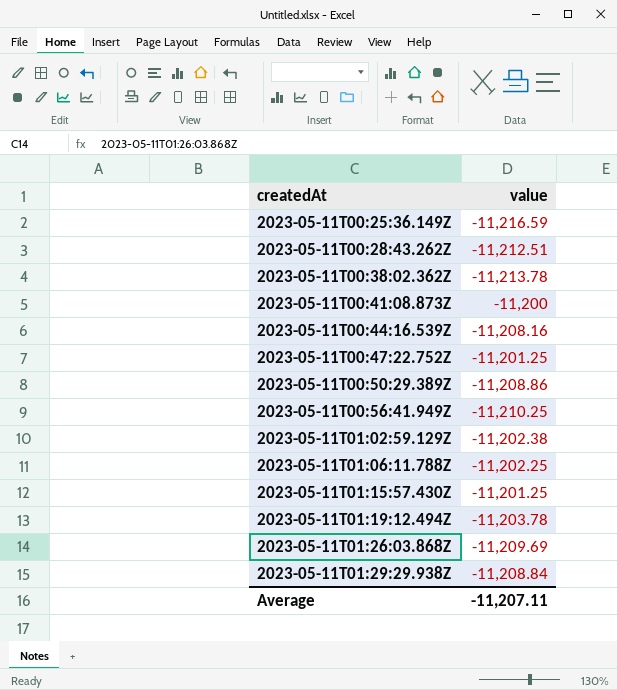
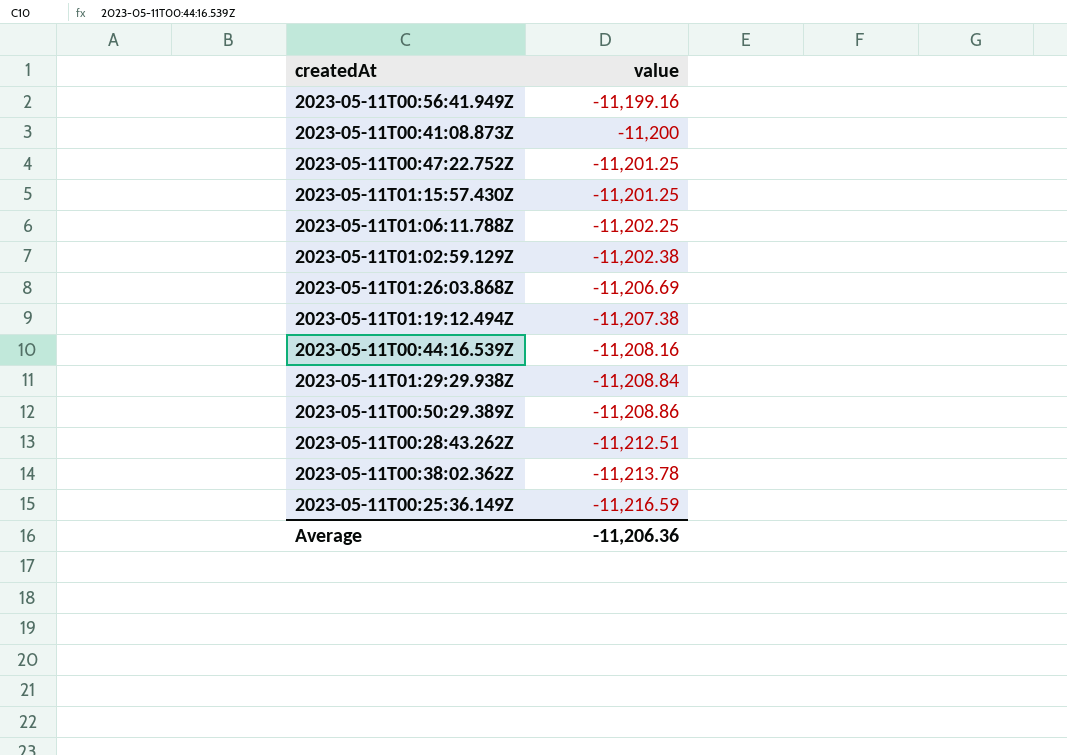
row order: createdAt ascending -> value descending
2023-05-11T00:56:41.949Z | value: -11,210.25 -> -11,199.16
2023-05-11T01:26:03.868Z | value: -11,209.69 -> -11,206.69
2023-05-11T01:19:12.494Z | value: -11,203.78 -> -11,207.38
Average | value: -11,207.11 -> -11,206.36

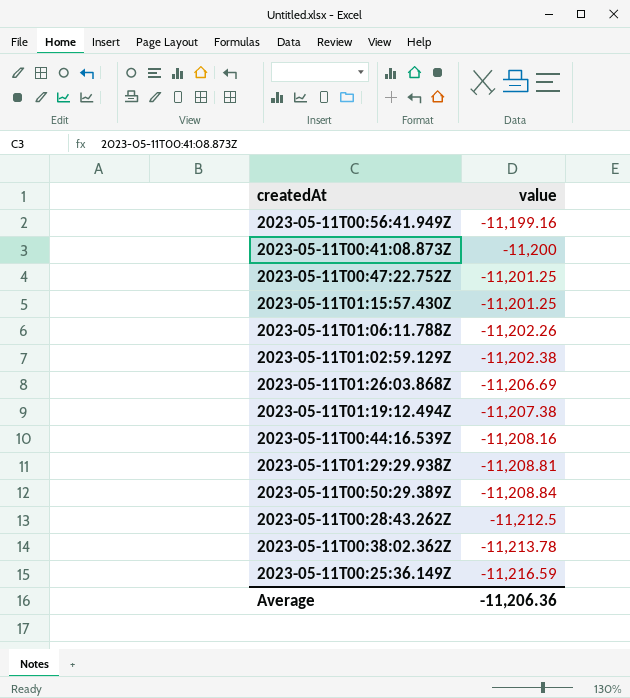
2023-05-11T01:06:11.788Z | value: -11,202.25 -> -11,202.26
2023-05-11T01:29:29.938Z | value: -11,208.84 -> -11,208.81
2023-05-11T00:50:29.389Z | value: -11,208.86 -> -11,208.84
2023-05-11T00:28:43.262Z | value: -11,212.51 -> -11,212.5

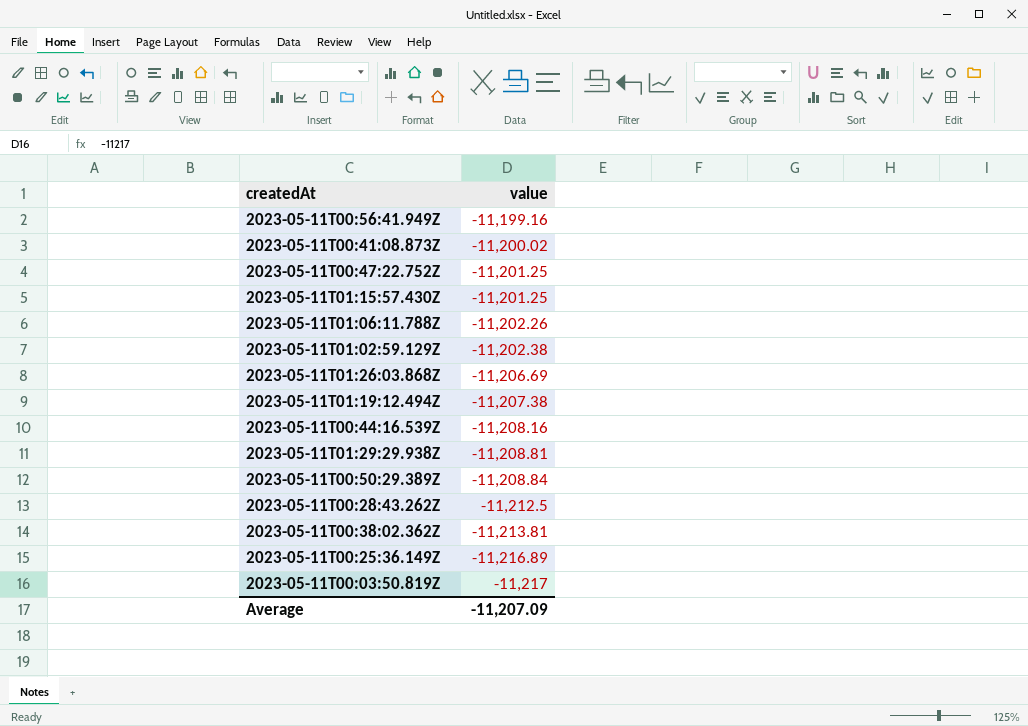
2023-05-11T00:41:08.873Z | value: -11,200 -> -11,200.02
2023-05-11T00:38:02.362Z | value: -11,213.78 -> -11,213.81
2023-05-11T00:25:36.149Z | value: -11,216.59 -> -11,216.89
row 2023-05-11T00:03:50.819Z: none -> -11,217
Average | value: -11,206.36 -> -11,207.09

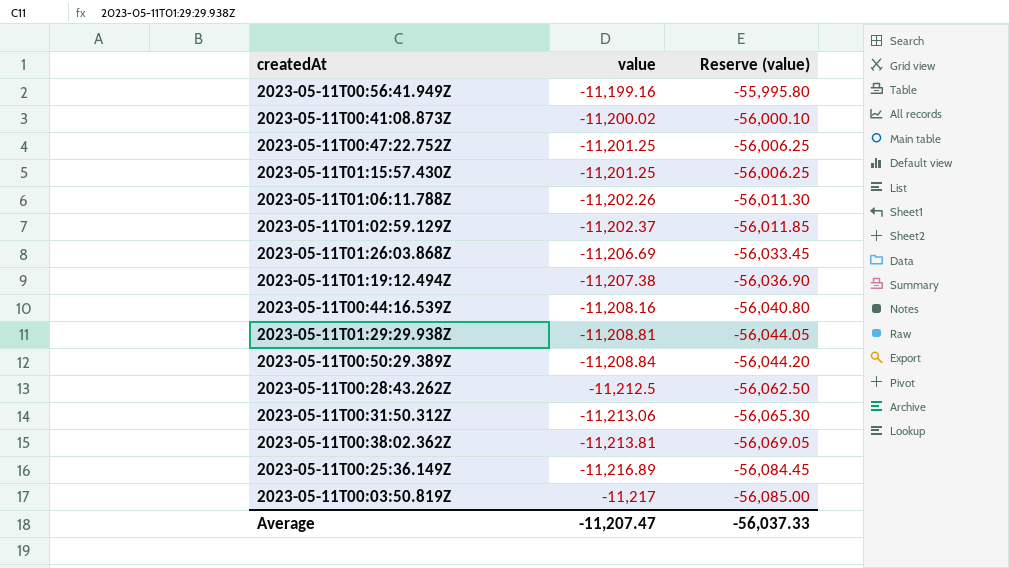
column Reserve (value) | formula: none -> [value] * 5
2023-05-11T01:02:59.129Z | value: -11,202.38 -> -11,202.37
row 2023-05-11T00:31:50.312Z: none -> -11,213.06 | -56,065.30
Average | value: -11,207.09 -> -11,207.47

